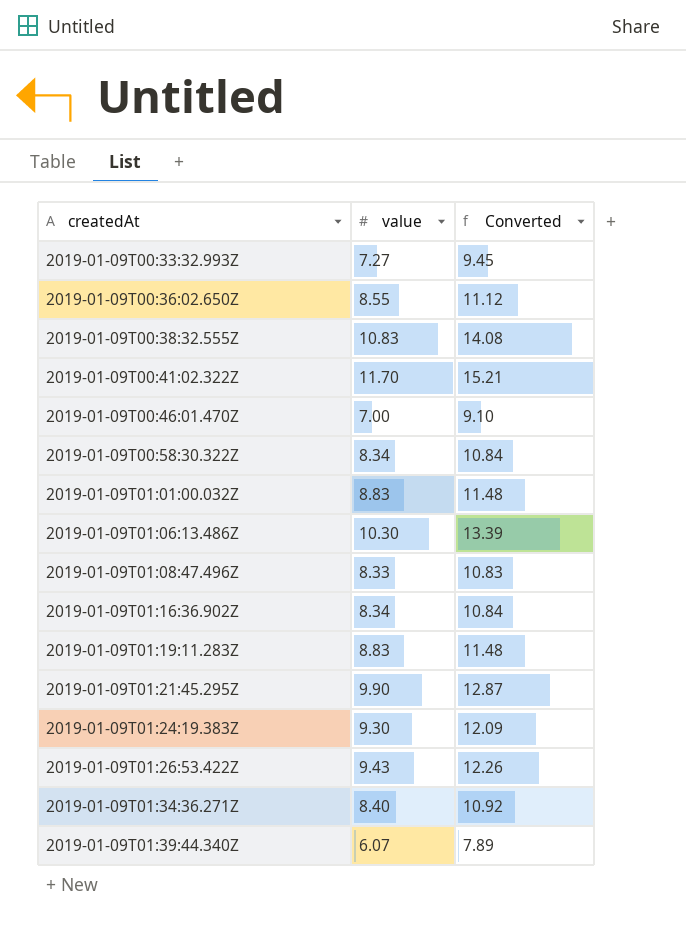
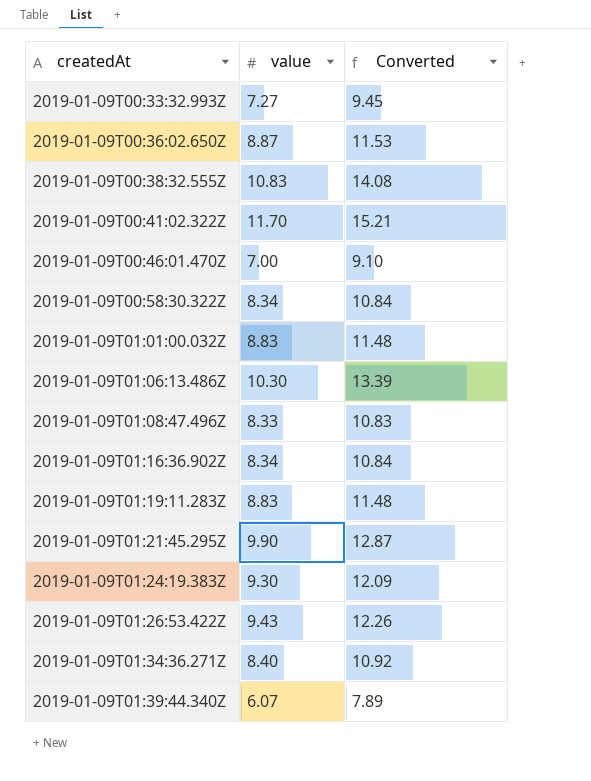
2019-01-09T00:36:02.650Z | value: 8.55 -> 8.87
2019-01-09T00:36:02.650Z | Converted: 11.12 -> 11.53

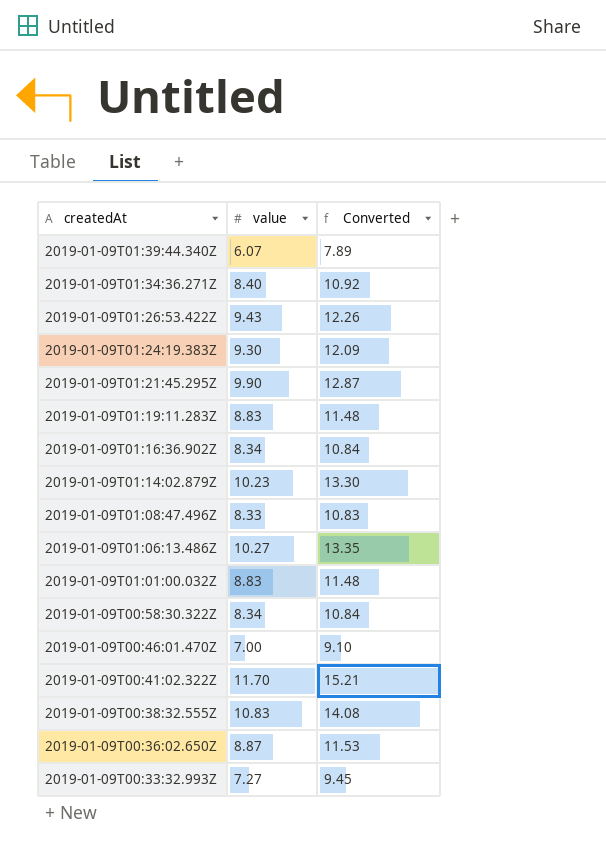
row order: createdAt ascending -> createdAt descending
row 2019-01-09T01:14:02.879Z: none -> 10.23 | 13.30
2019-01-09T01:06:13.486Z | value: 10.30 -> 10.27
2019-01-09T01:06:13.486Z | Converted: 13.39 -> 13.35

